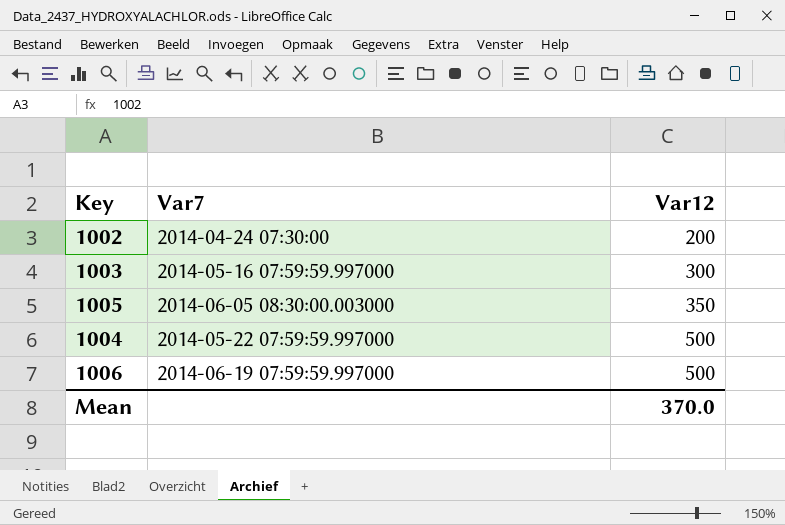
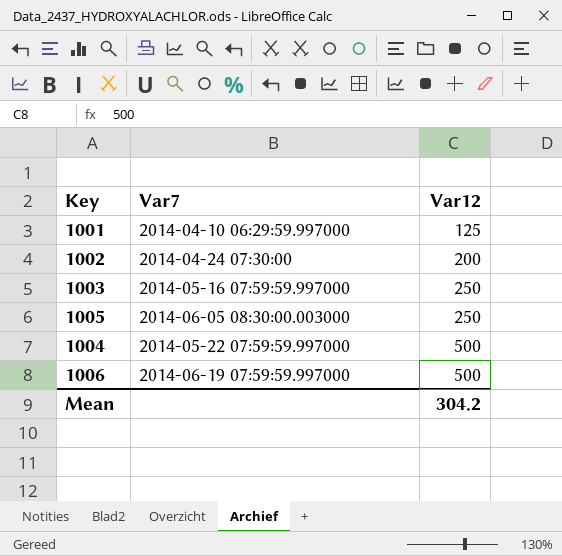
row 1001: none -> 2014-04-10 06:29:59.997000 | 125
1003 | Var12: 300 -> 250
1005 | Var12: 350 -> 250
Mean | Var12: 370.0 -> 304.2

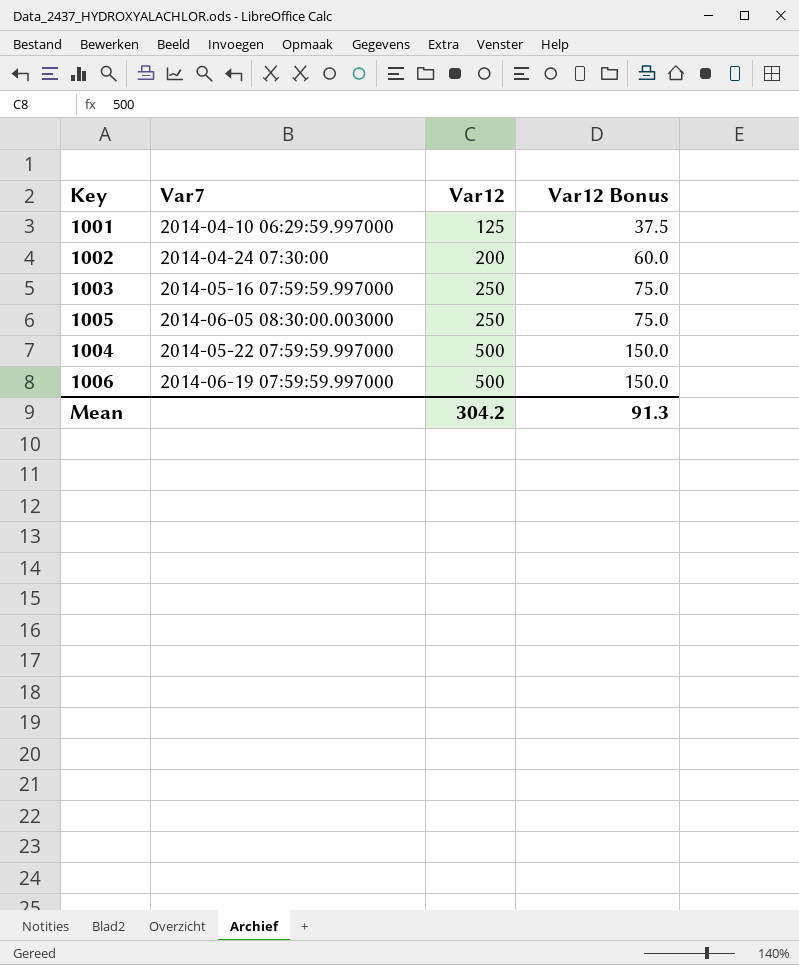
column Var12 Bonus | formula: none -> [Var12] * 0.3

